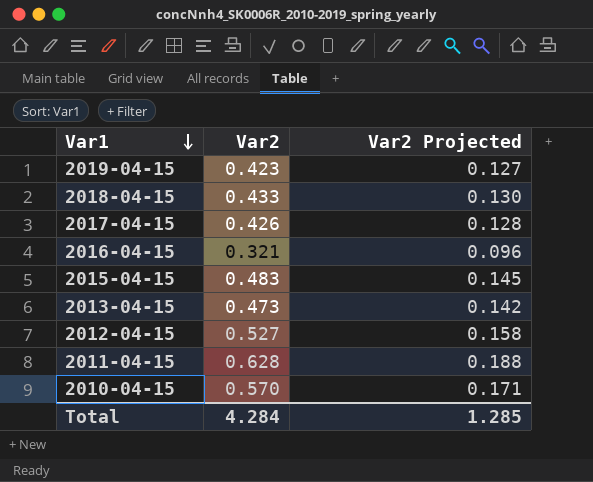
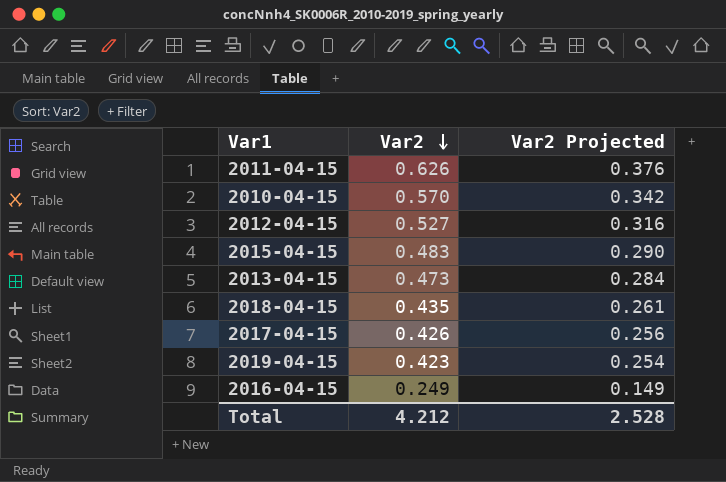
row order: Var1 descending -> Var2 descending
column Var2 Projected | formula: [Var2] * 0.3 -> [Var2] * 0.6
2011-04-15 | Var2: 0.628 -> 0.626
2018-04-15 | Var2: 0.433 -> 0.435
2016-04-15 | Var2: 0.321 -> 0.249
Total | Var2: 4.284 -> 4.212
Total | Var2 Projected: 1.285 -> 2.528

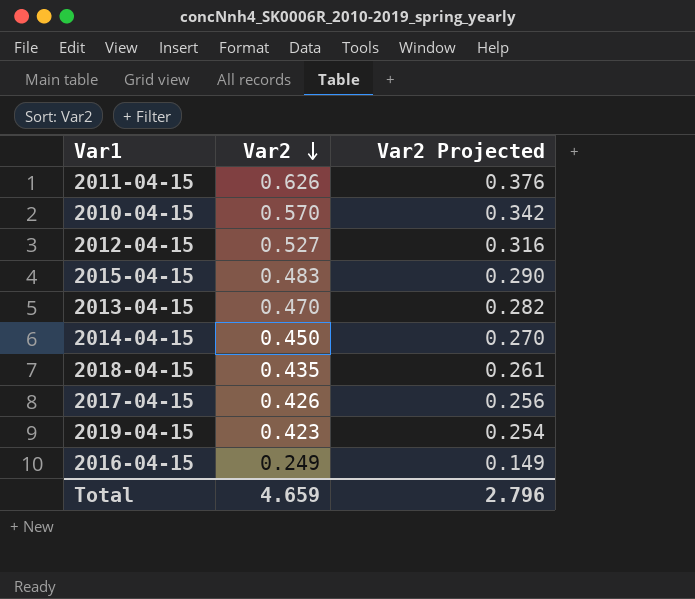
2013-04-15 | Var2: 0.473 -> 0.470
2013-04-15 | Var2 Projected: 0.284 -> 0.282
row 2014-04-15: none -> 0.450 | 0.270
Total | Var2: 4.212 -> 4.659
Total | Var2 Projected: 2.528 -> 2.796

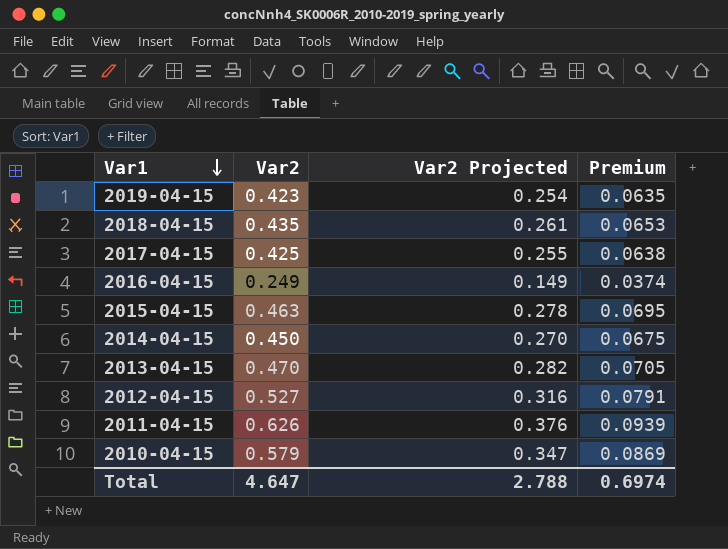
row order: Var2 descending -> Var1 descending
column Premium | formula: none -> [Var2] * 0.15
2017-04-15 | Var2: 0.426 -> 0.425
2017-04-15 | Var2 Projected: 0.256 -> 0.255
2015-04-15 | Var2: 0.483 -> 0.463
2015-04-15 | Var2 Projected: 0.290 -> 0.278
2010-04-15 | Var2: 0.570 -> 0.579
2010-04-15 | Var2 Projected: 0.342 -> 0.347
Total | Var2: 4.659 -> 4.647
Total | Var2 Projected: 2.796 -> 2.788

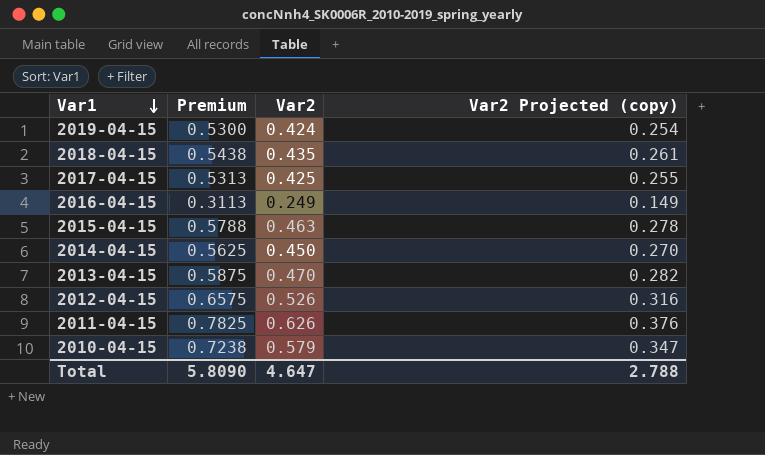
column Premium | formula: [Var2] * 0.15 -> [Var2] * 1.25
column Premium | position: 4 -> 2
column name: Var2 Projected -> Var2 Projected (copy)
2019-04-15 | Var2: 0.423 -> 0.424
2012-04-15 | Var2: 0.527 -> 0.526
Total | Premium: 0.6974 -> 5.8090

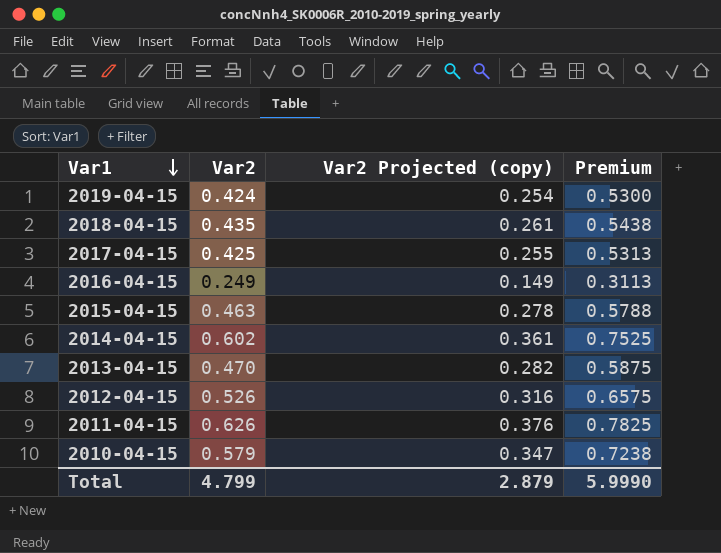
column Premium | position: 2 -> 4
2014-04-15 | Var2: 0.450 -> 0.602
2014-04-15 | Var2 Projected (copy): 0.270 -> 0.361
2014-04-15 | Premium: 0.5625 -> 0.7525
Total | Var2: 4.647 -> 4.799
Total | Var2 Projected (copy): 2.788 -> 2.879
Total | Premium: 5.8090 -> 5.9990

